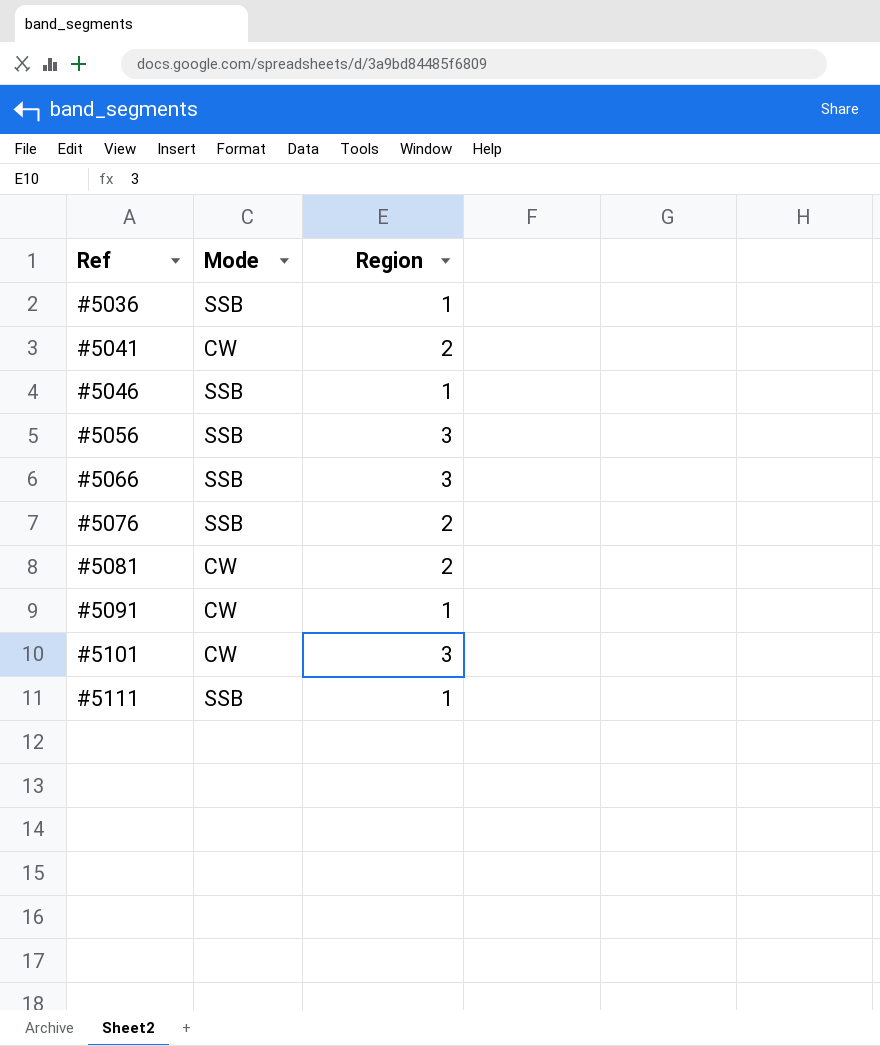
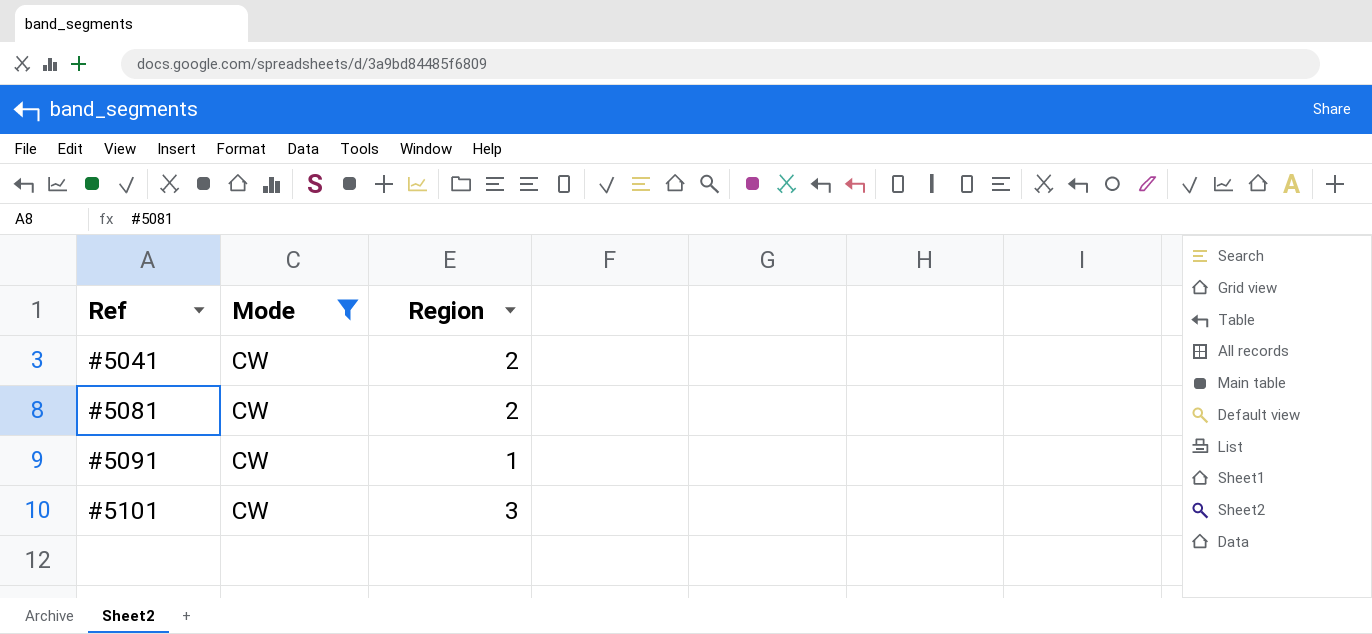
filter: none -> Mode = CW

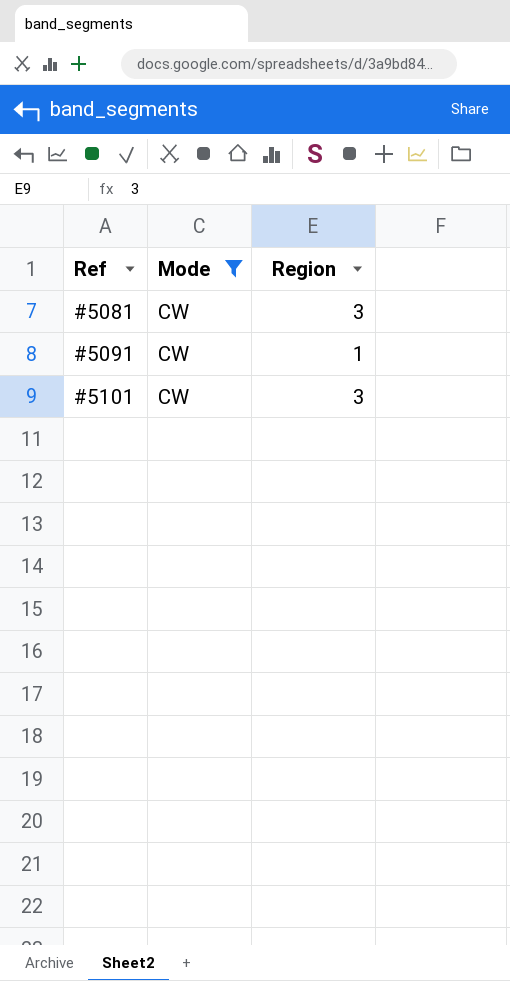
row #5041: CW | 2 -> none
#5081 | Region: 2 -> 3

